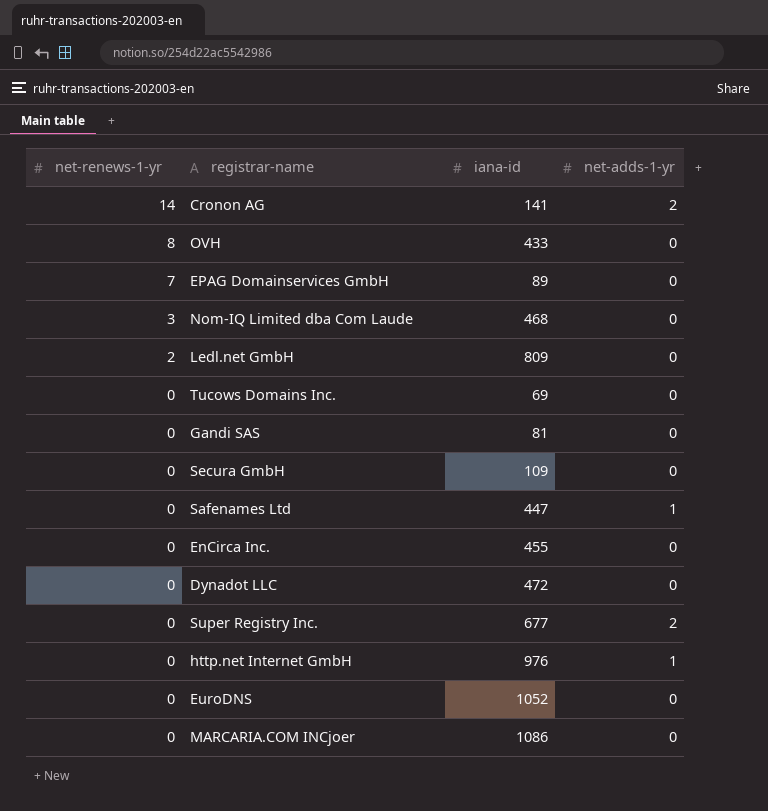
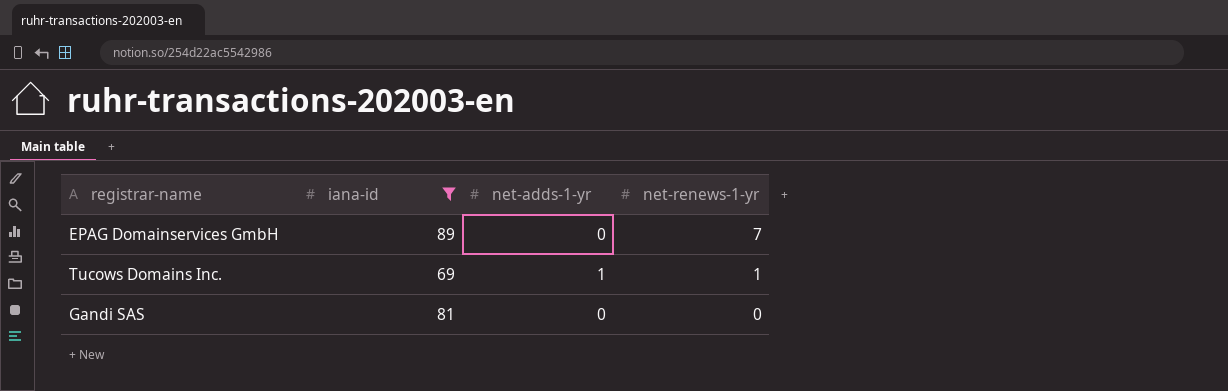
filter: none -> iana-id <= 89
column net-renews-1-yr | position: 1 -> 4
Tucows Domains Inc. | net-adds-1-yr: 0 -> 1
Tucows Domains Inc. | net-renews-1-yr: 0 -> 1

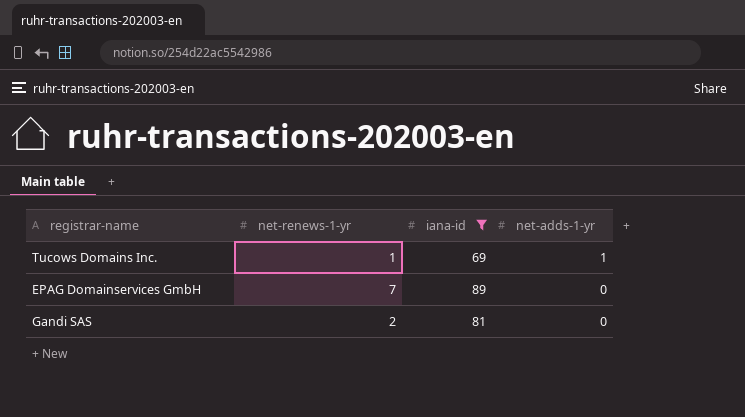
row order: net-renews-1-yr descending -> net-adds-1-yr descending
column net-renews-1-yr | position: 4 -> 2
Gandi SAS | net-renews-1-yr: 0 -> 2

